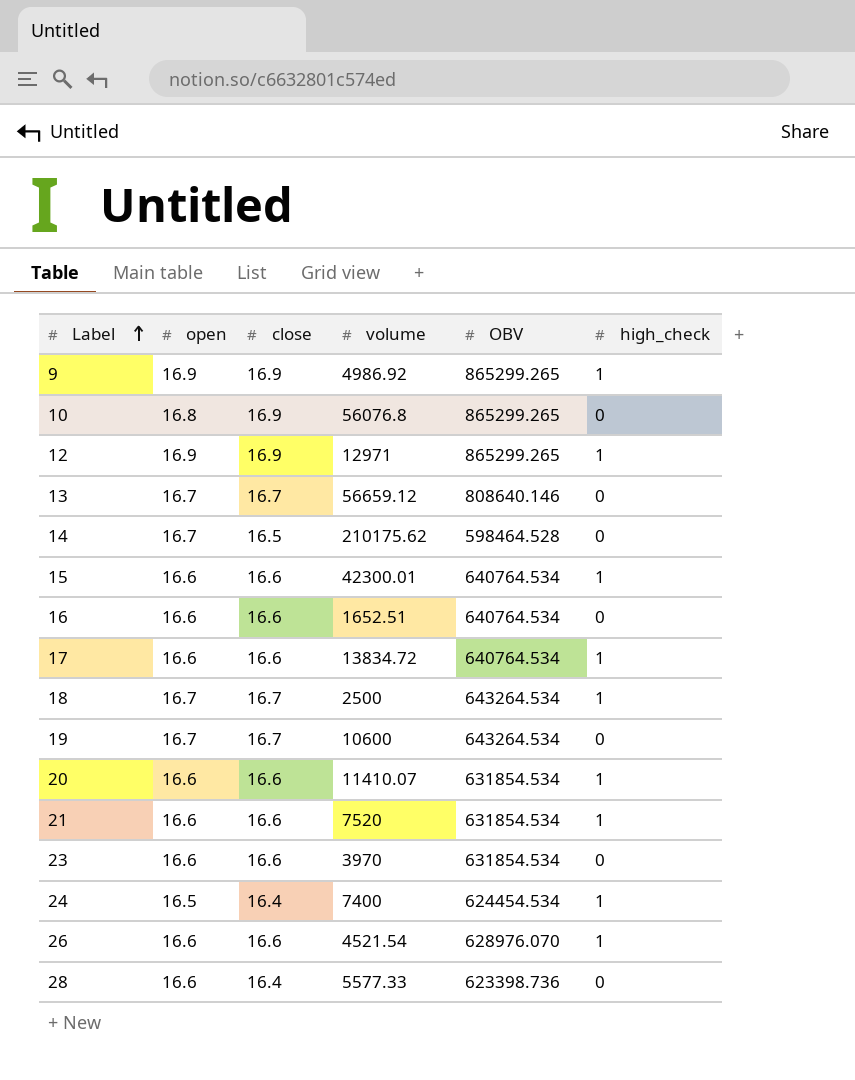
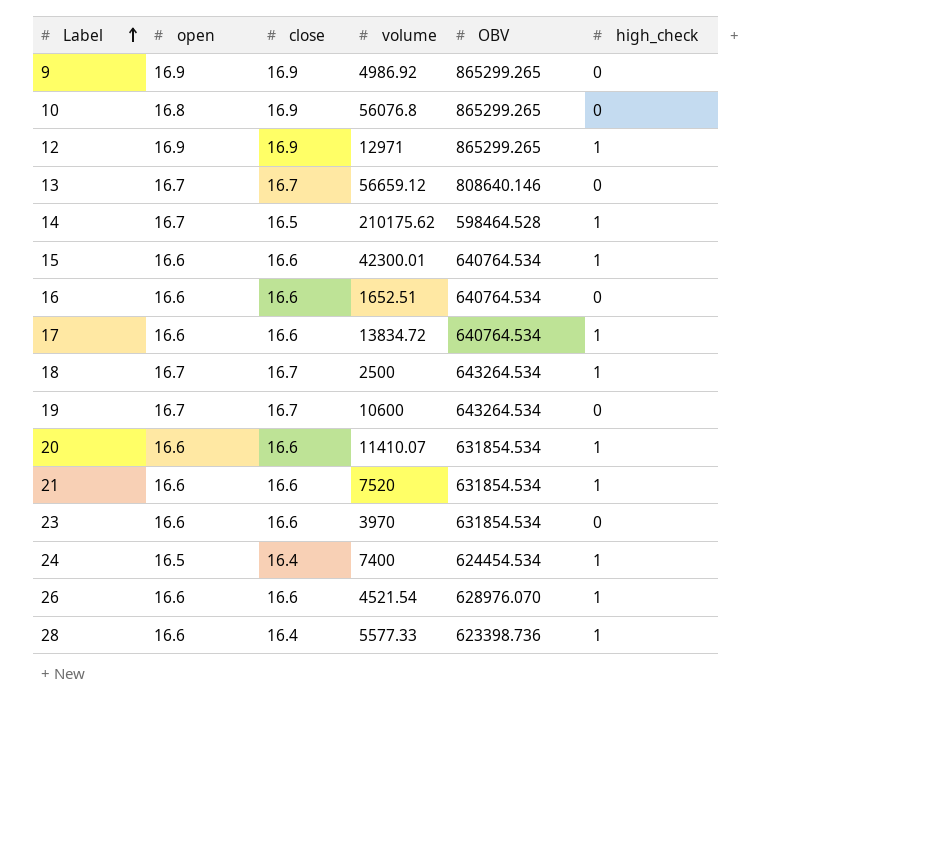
9 | high_check: 1 -> 0
14 | high_check: 0 -> 1
28 | high_check: 0 -> 1

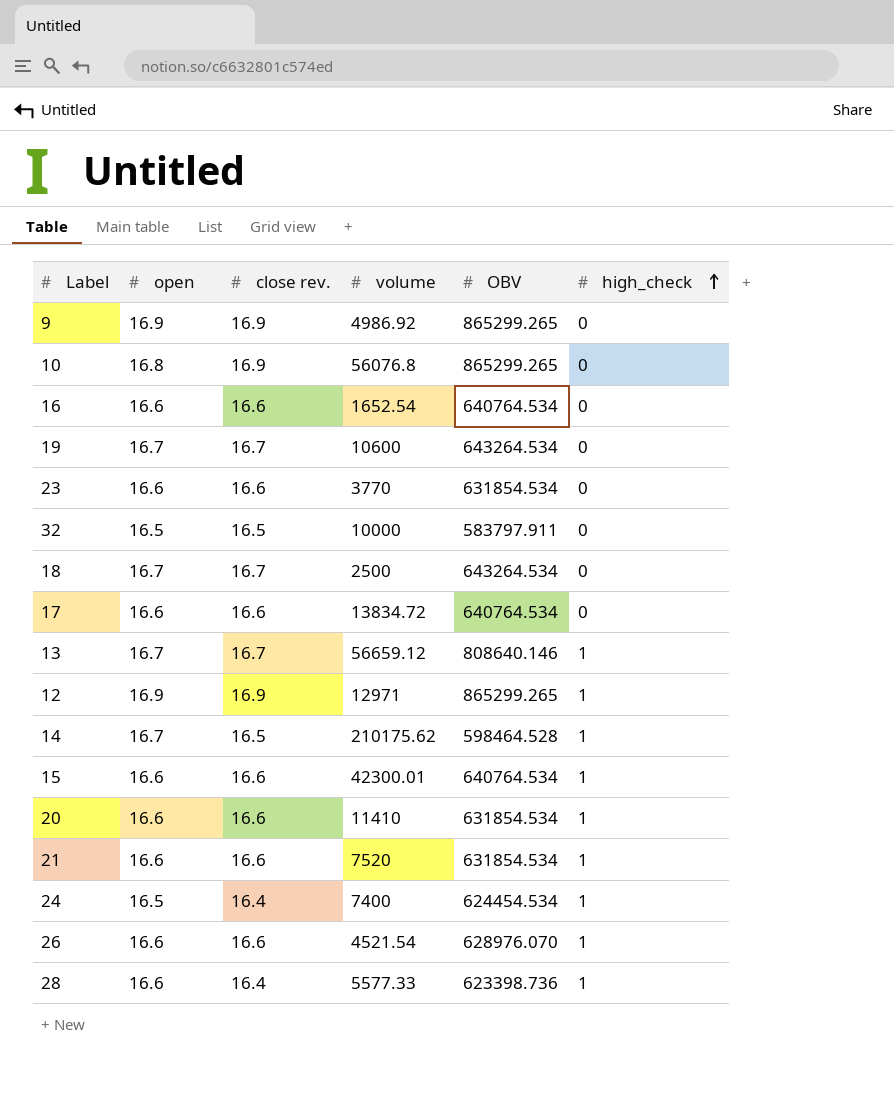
row order: Label ascending -> high_check ascending
column name: close -> close rev.
16 | volume: 1652.51 -> 1652.54
23 | volume: 3970 -> 3770
row 32: none -> 16.5 | 16.5 | 10000 | 583797.911 | 0
18 | high_check: 1 -> 0
17 | high_check: 1 -> 0
13 | high_check: 0 -> 1
20 | volume: 11410.07 -> 11410

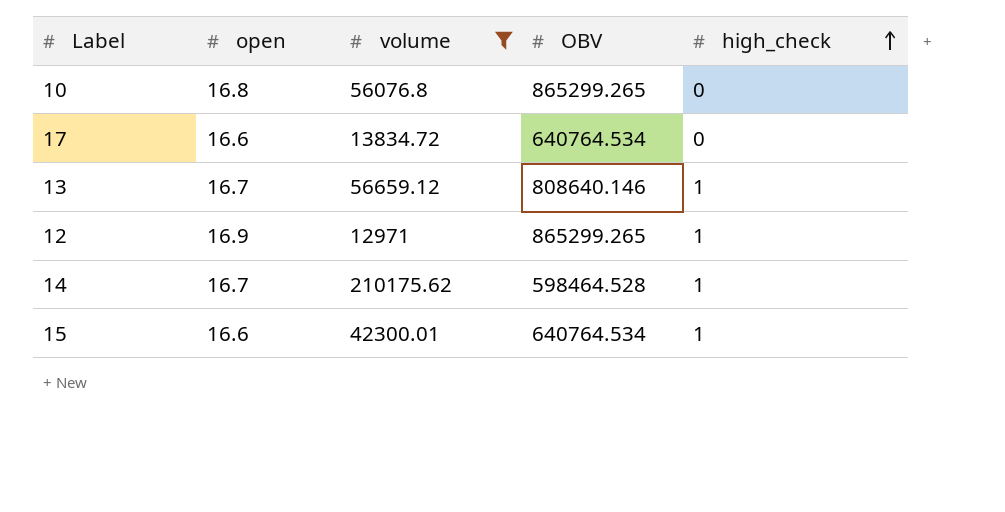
filter: none -> volume >= 12971
column close rev. | position: 3 -> none

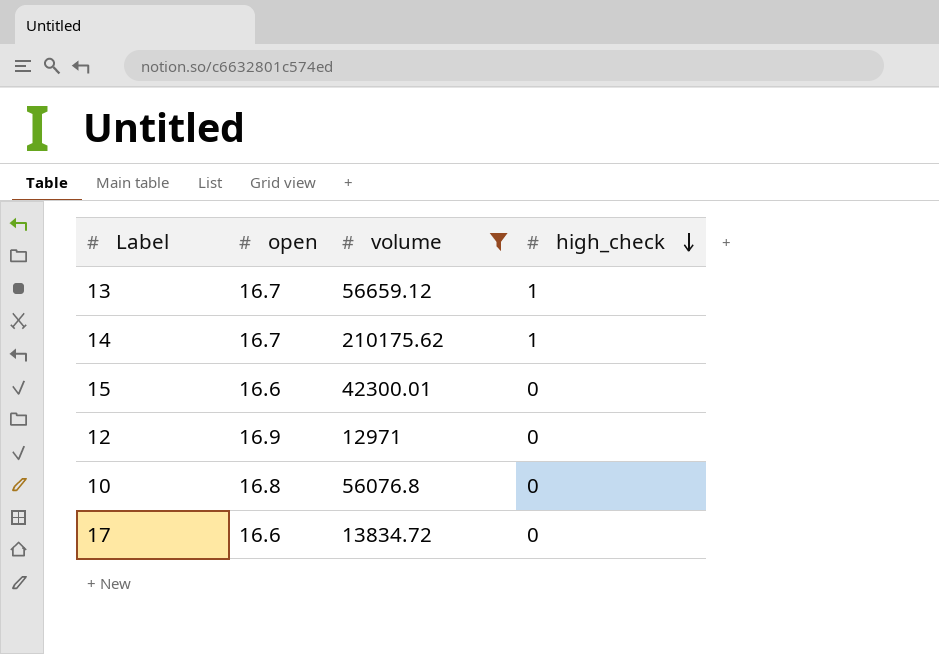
row order: high_check ascending -> high_check descending
column OBV | position: 4 -> none
15 | high_check: 1 -> 0
12 | high_check: 1 -> 0

